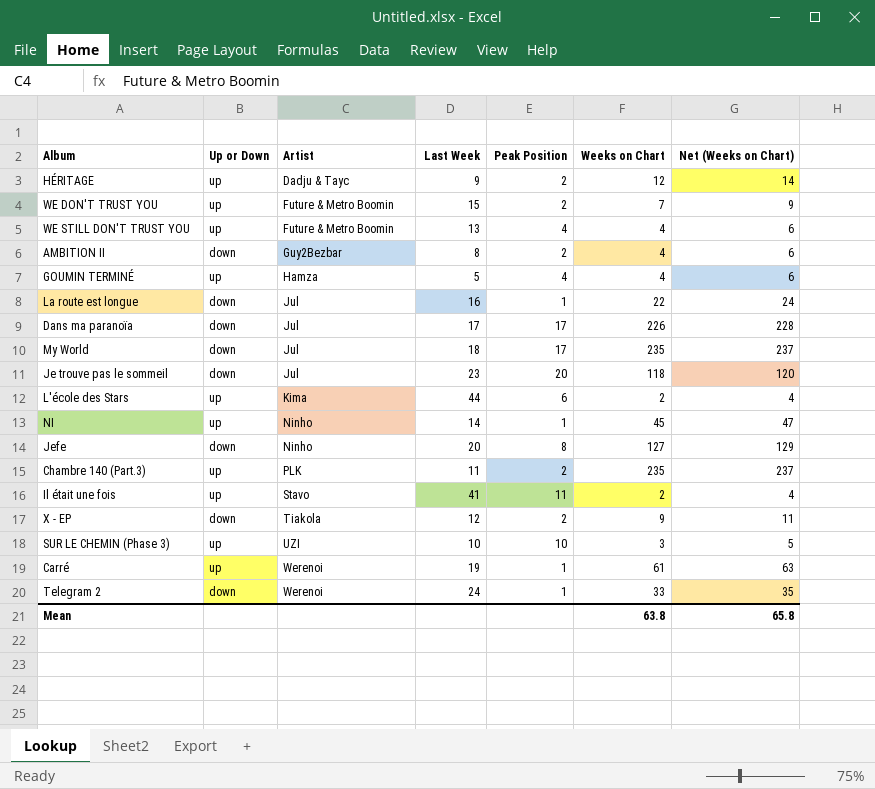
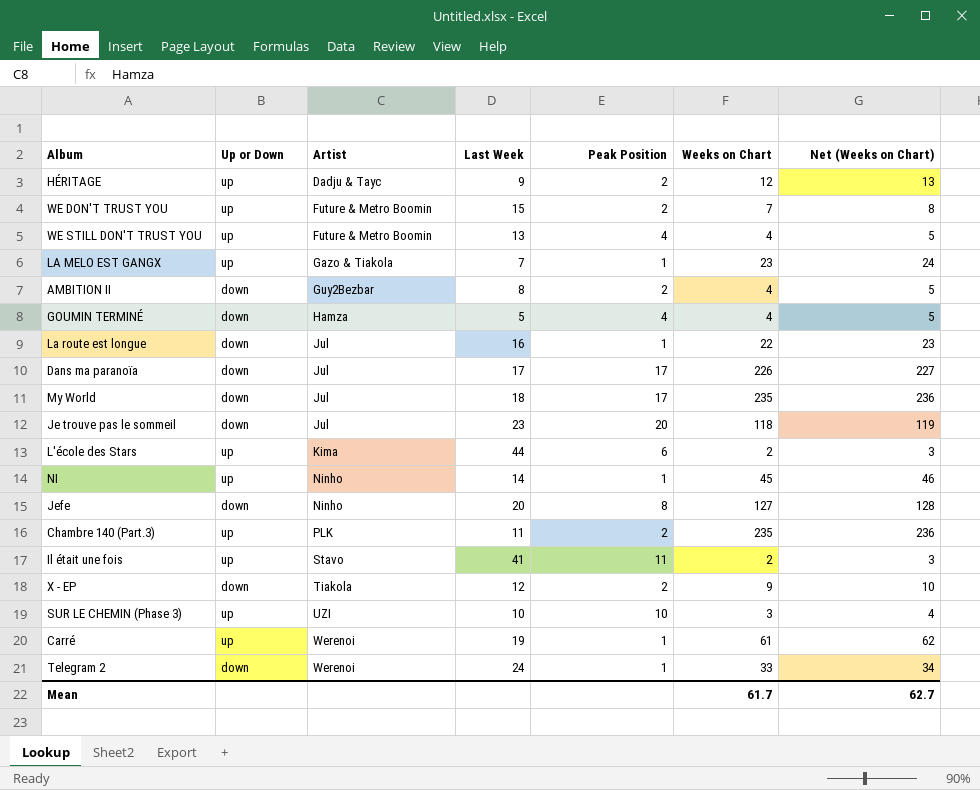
column Net (Weeks on Chart) | formula: [Weeks on Chart] + 2 -> [Weeks on Chart] + 1
row LA MELO EST GANGX: none -> up | Gazo & Tiakola | 7 | 1 | 23 | 24
GOUMIN TERMINÉ | Up or Down: up -> down
Mean | Weeks on Chart: 63.8 -> 61.7
Mean | Net (Weeks on Chart): 65.8 -> 62.7

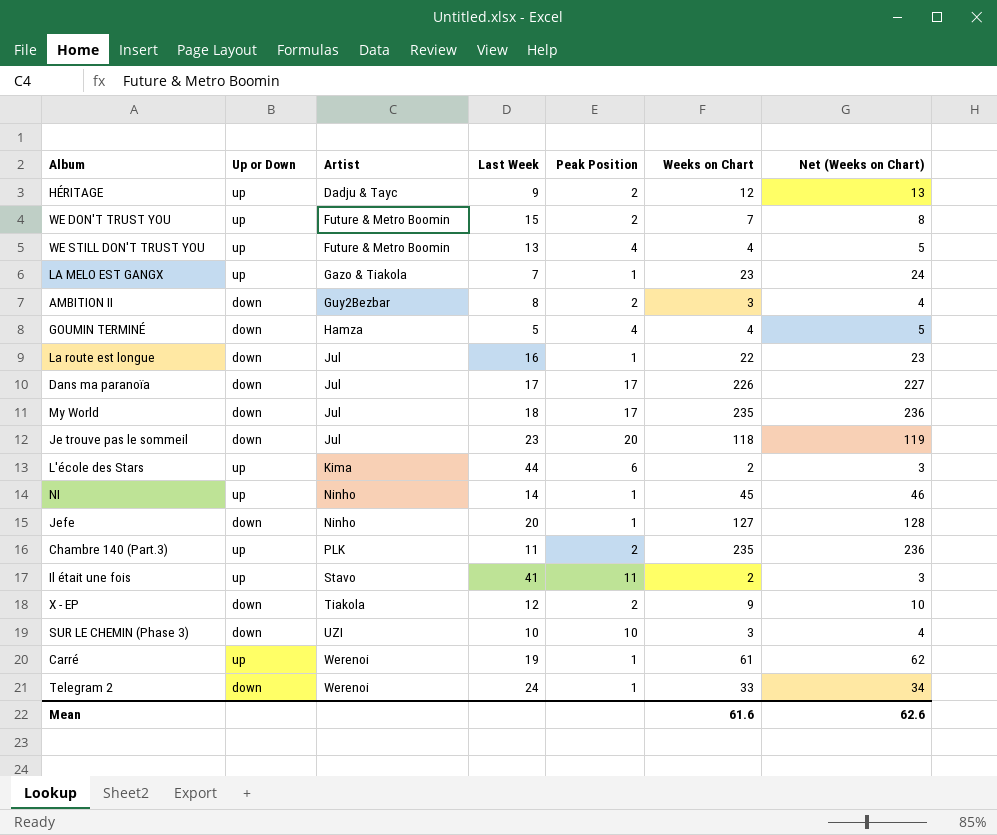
AMBITION II | Weeks on Chart: 4 -> 3
AMBITION II | Net (Weeks on Chart): 5 -> 4
Jefe | Peak Position: 8 -> 1
SUR LE CHEMIN (Phase 3) | Up or Down: up -> down
Mean | Weeks on Chart: 61.7 -> 61.6
Mean | Net (Weeks on Chart): 62.7 -> 62.6

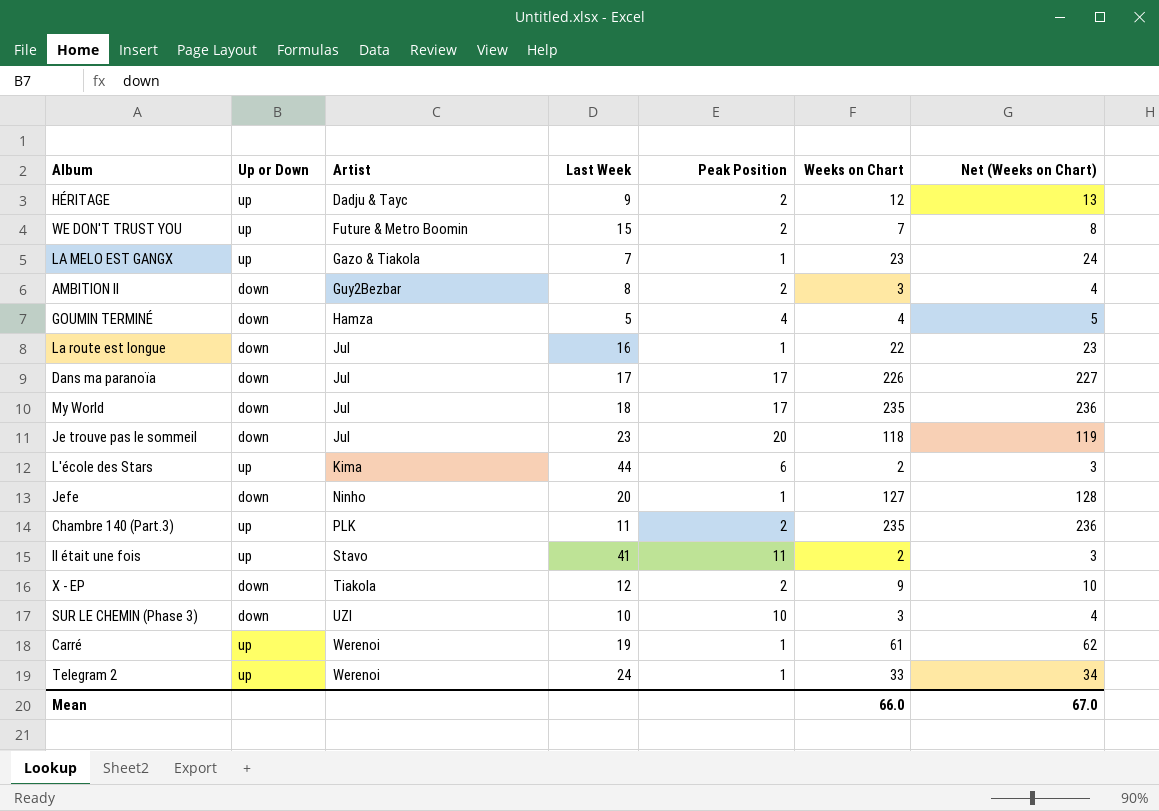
row WE STILL DON'T TRUST YOU: up | Future & Metro Boomin | 13 | 4 | 4 | 5 -> none
row NI: up | Ninho | 14 | 1 | 45 | 46 -> none
Telegram 2 | Up or Down: down -> up
Mean | Weeks on Chart: 61.6 -> 66.0
Mean | Net (Weeks on Chart): 62.6 -> 67.0

